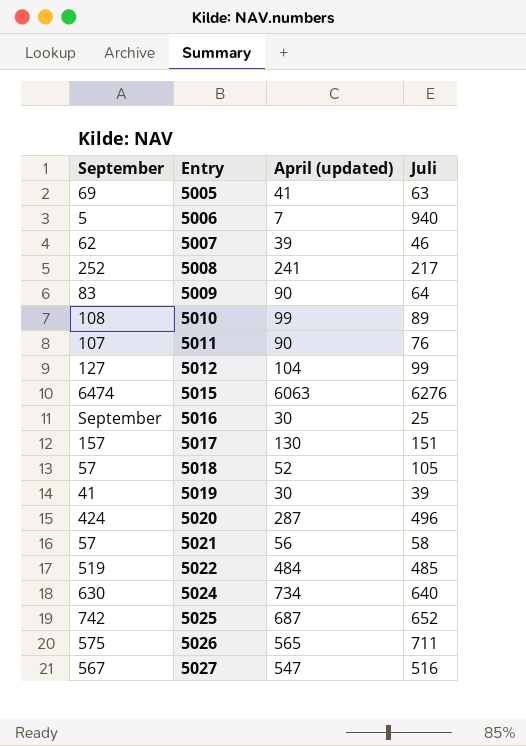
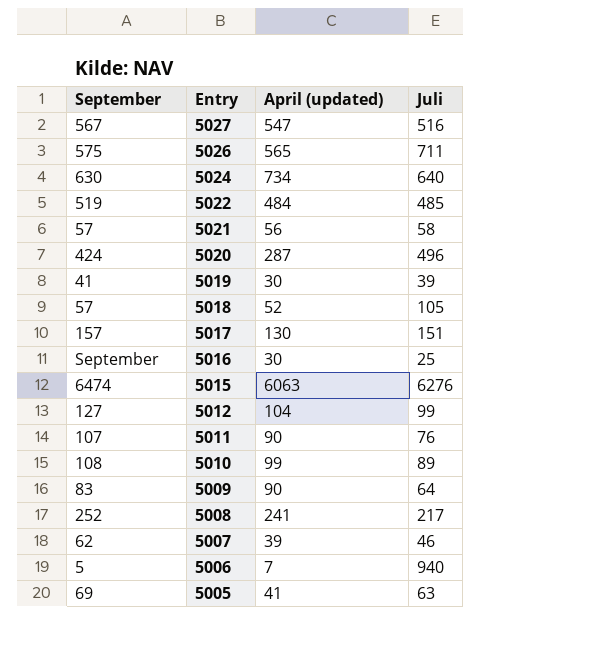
row order: Entry ascending -> Entry descending
row 5025: 742 | 687 | 652 -> none

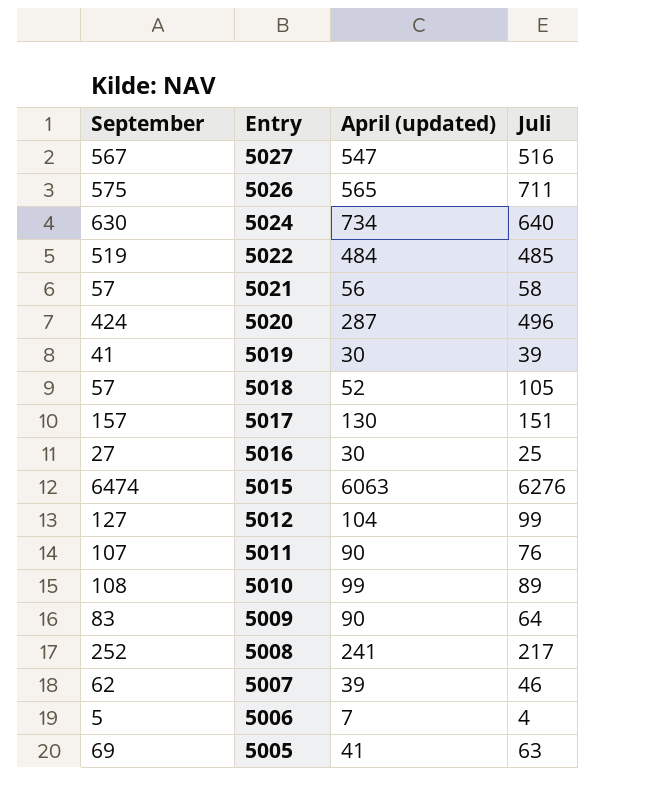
5016 | September: September -> 27
5006 | Juli: 940 -> 4

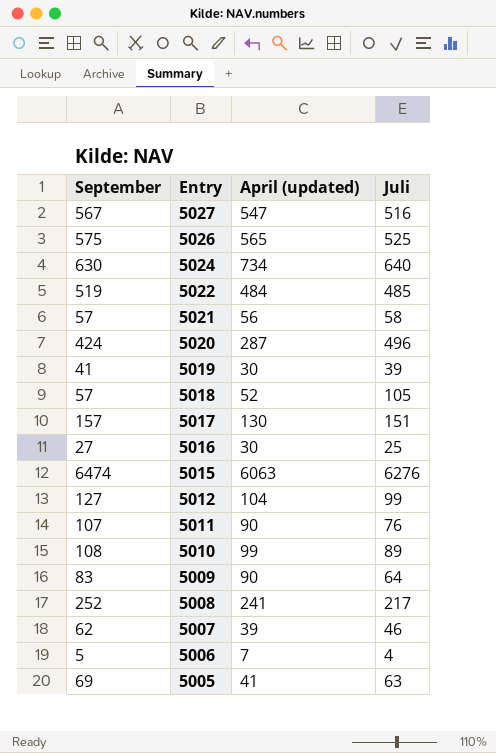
5026 | Juli: 711 -> 525

